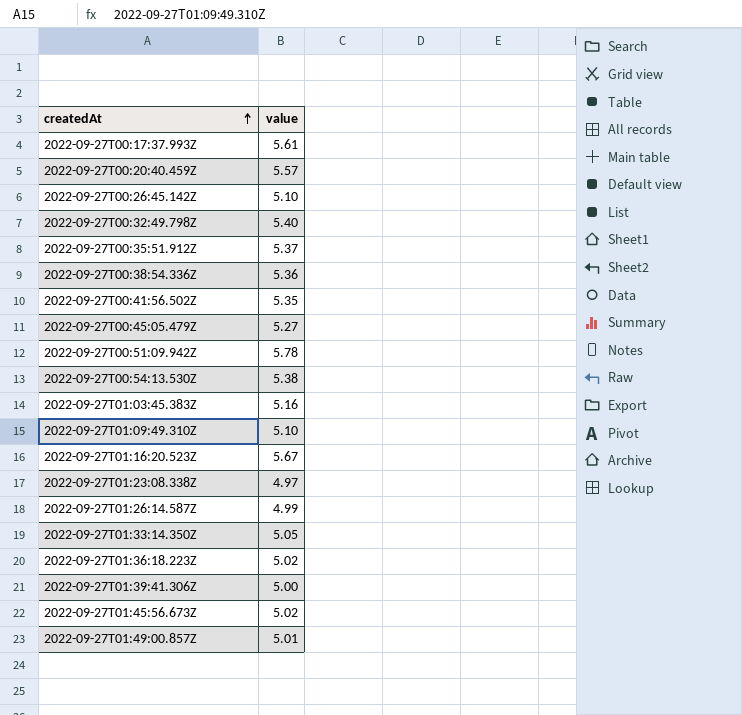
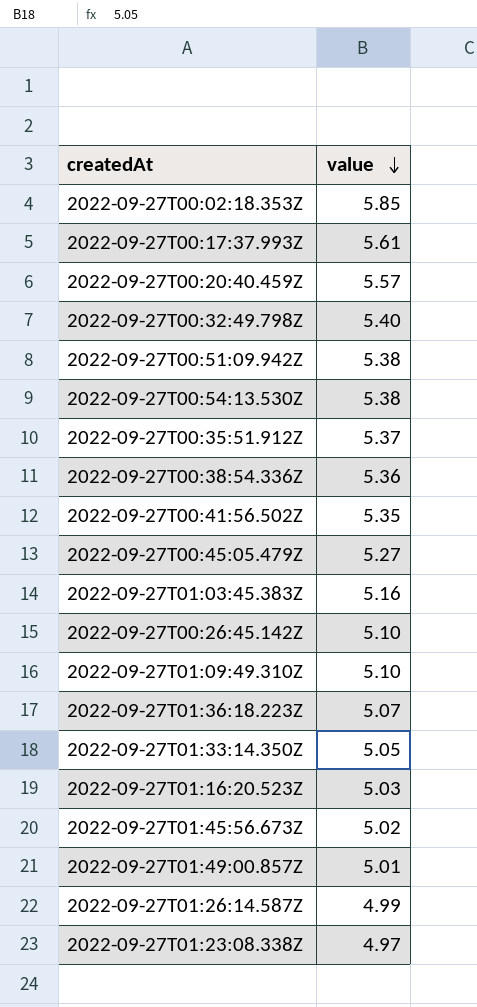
row order: createdAt ascending -> value descending
row 2022-09-27T01:39:41.306Z: 5.00 -> none
row 2022-09-27T00:02:18.353Z: none -> 5.85
2022-09-27T00:51:09.942Z | value: 5.78 -> 5.38
2022-09-27T01:36:18.223Z | value: 5.02 -> 5.07
2022-09-27T01:16:20.523Z | value: 5.67 -> 5.03

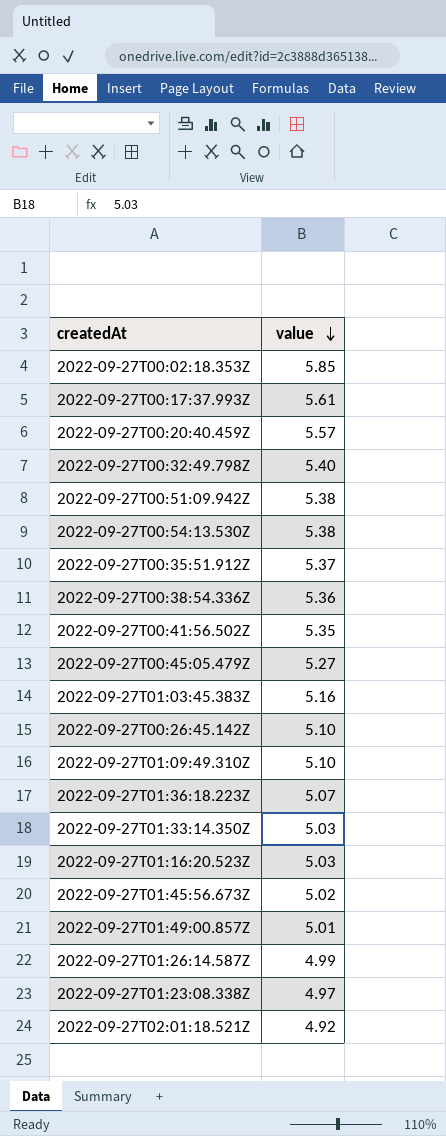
2022-09-27T01:33:14.350Z | value: 5.05 -> 5.03
row 2022-09-27T02:01:18.521Z: none -> 4.92

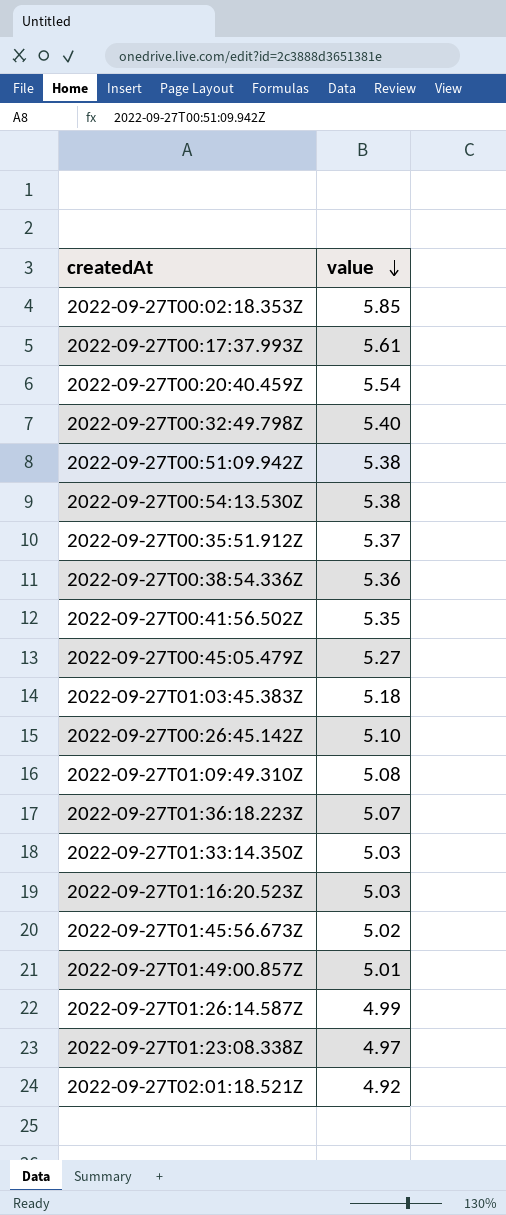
2022-09-27T00:20:40.459Z | value: 5.57 -> 5.54
2022-09-27T01:03:45.383Z | value: 5.16 -> 5.18
2022-09-27T01:09:49.310Z | value: 5.10 -> 5.08

